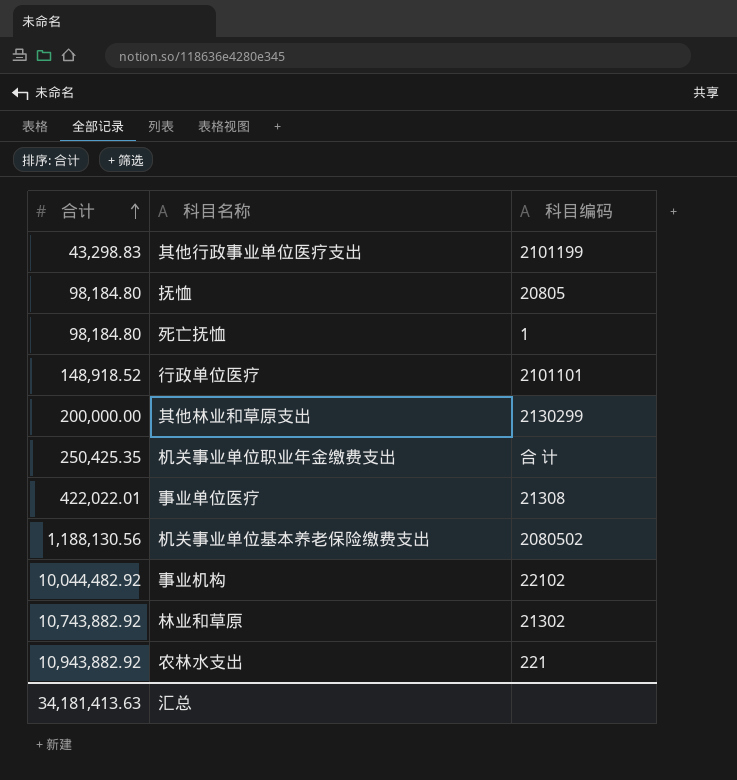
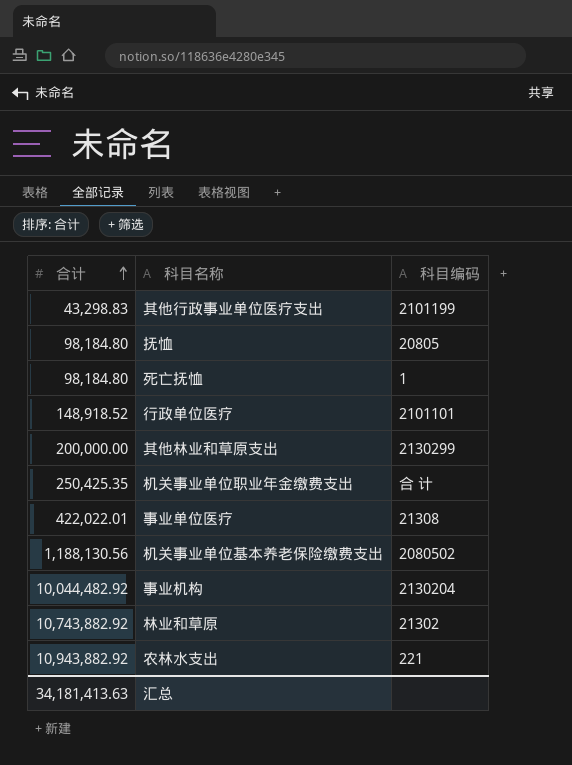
事业机构 | 科目编码: 22102 -> 2130204

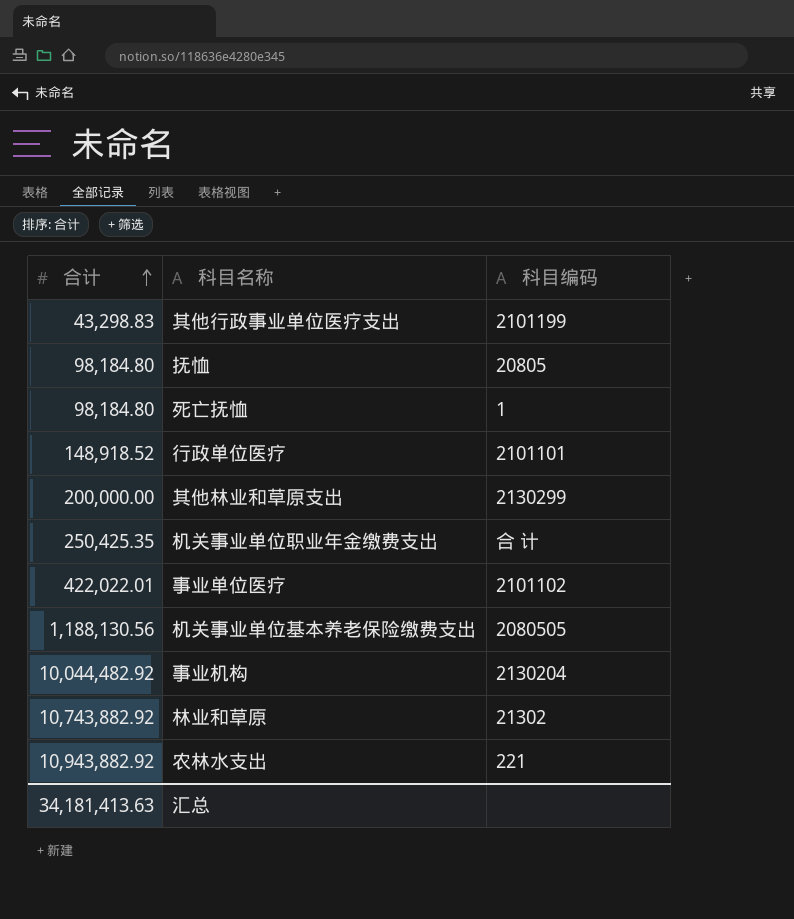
事业单位医疗 | 科目编码: 21308 -> 2101102
机关事业单位基本养老保险缴费支出 | 科目编码: 2080502 -> 2080505

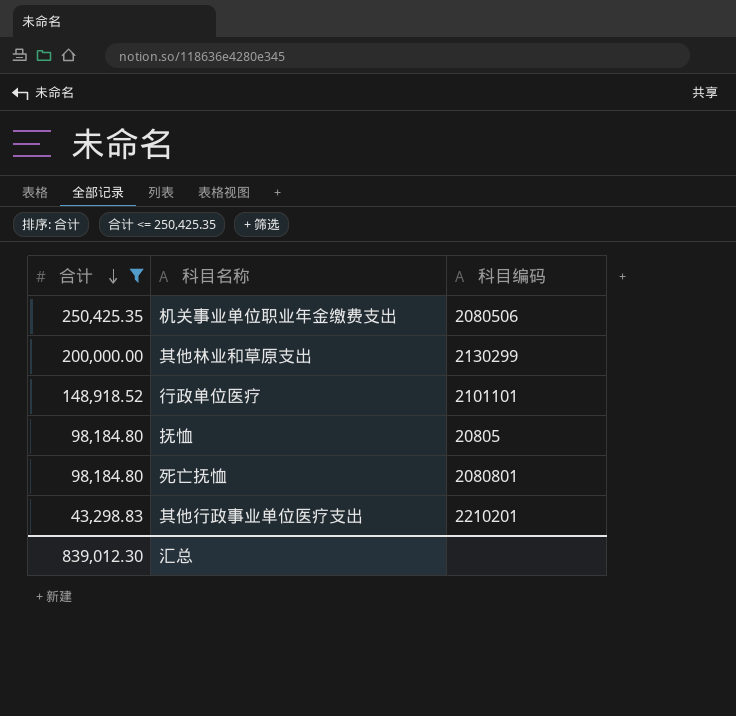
filter: none -> 合计 <= 250,425.35
row order: 合计 ascending -> 合计 descending
机关事业单位职业年金缴费支出 | 科目编码: 合 计 -> 2080506
死亡抚恤 | 科目编码: 1 -> 2080801
其他行政事业单位医疗支出 | 科目编码: 2101199 -> 2210201
汇总 | 合计: 34,181,413.63 -> 839,012.30

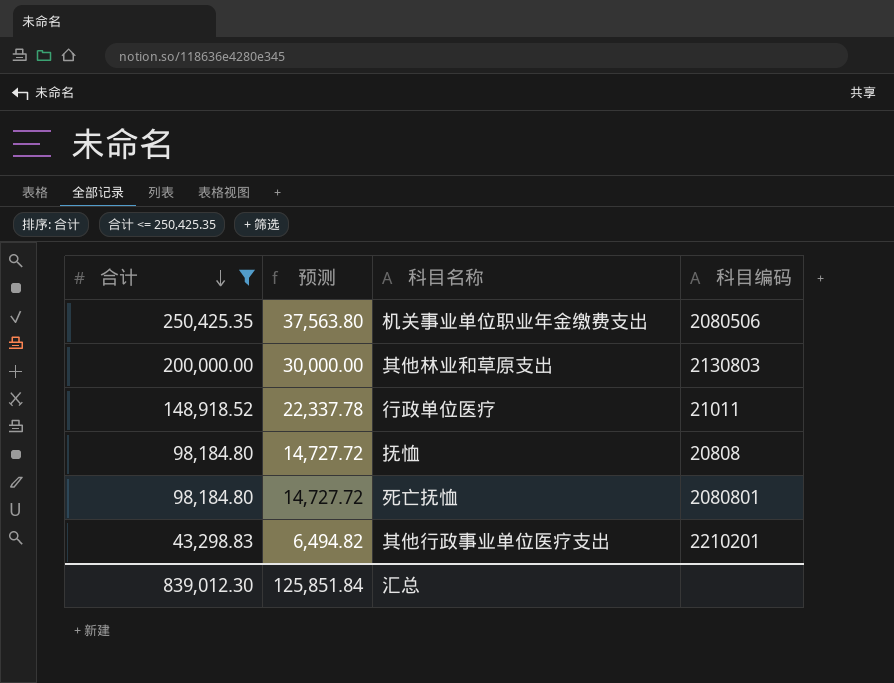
column 预测 | formula: none -> [合计] * 0.15
其他林业和草原支出 | 科目编码: 2130299 -> 2130803
行政单位医疗 | 科目编码: 2101101 -> 21011
抚恤 | 科目编码: 20805 -> 20808

